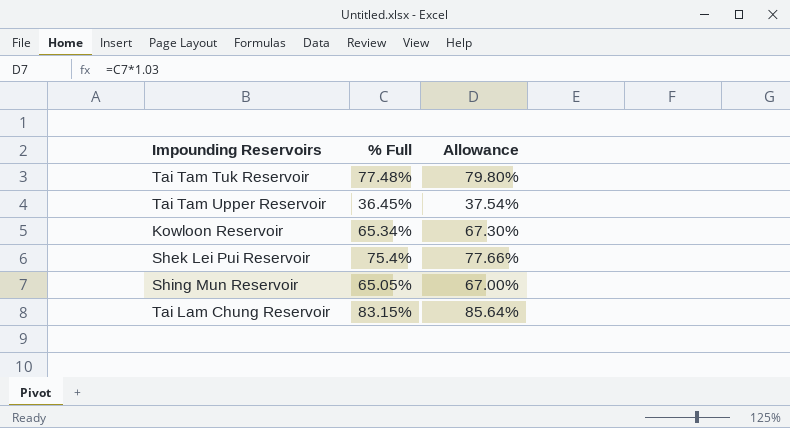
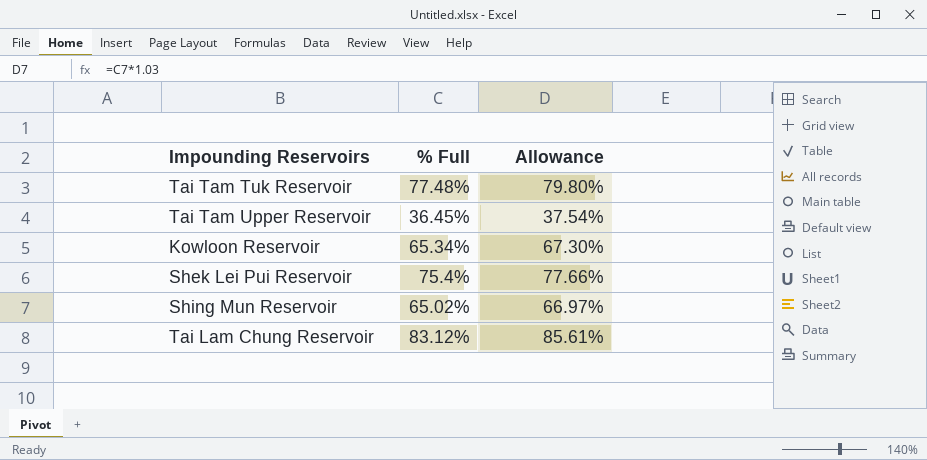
Shing Mun Reservoir | % Full: 65.05% -> 65.02%
Shing Mun Reservoir | Allowance: 67.00% -> 66.97%
Tai Lam Chung Reservoir | % Full: 83.15% -> 83.12%
Tai Lam Chung Reservoir | Allowance: 85.64% -> 85.61%

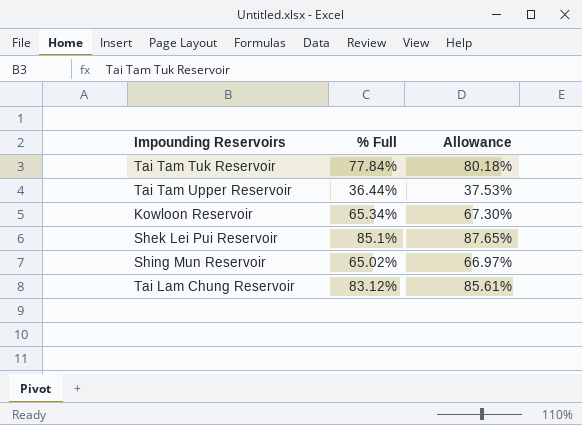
Tai Tam Tuk Reservoir | % Full: 77.48% -> 77.84%
Tai Tam Tuk Reservoir | Allowance: 79.80% -> 80.18%
Tai Tam Upper Reservoir | % Full: 36.45% -> 36.44%
Tai Tam Upper Reservoir | Allowance: 37.54% -> 37.53%
Shek Lei Pui Reservoir | % Full: 75.4% -> 85.1%
Shek Lei Pui Reservoir | Allowance: 77.66% -> 87.65%

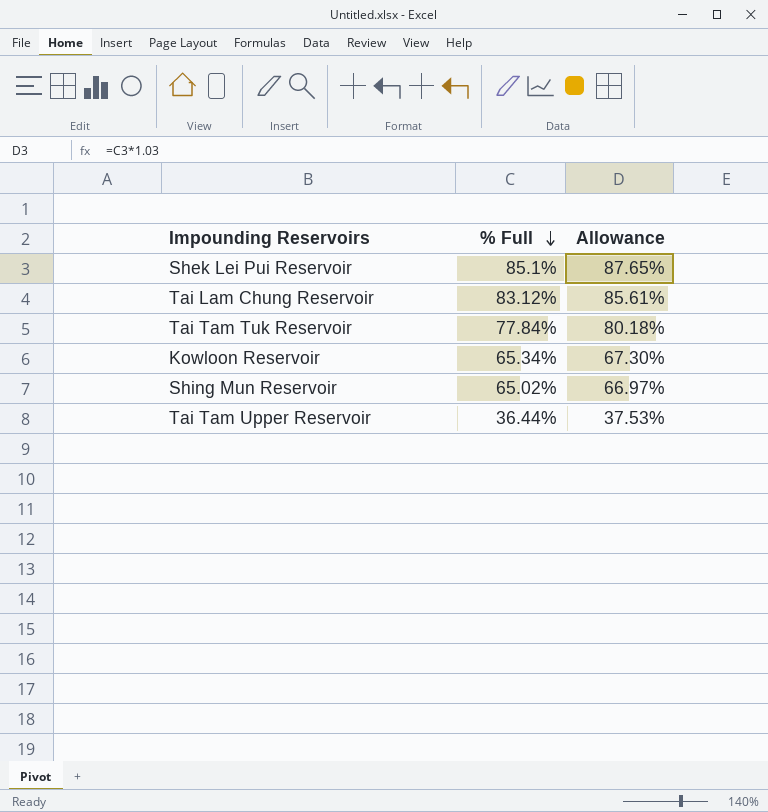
row order: none -> % Full descending

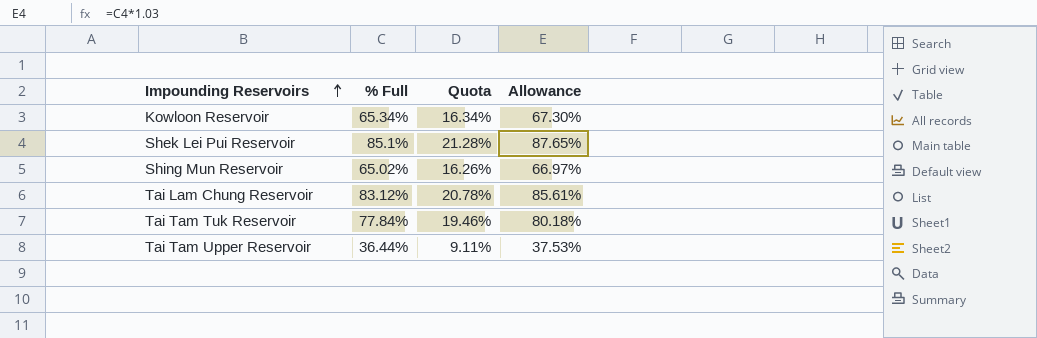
row order: % Full descending -> Impounding Reservoirs ascending
column Quota | formula: none -> [% Full] * 0.25

